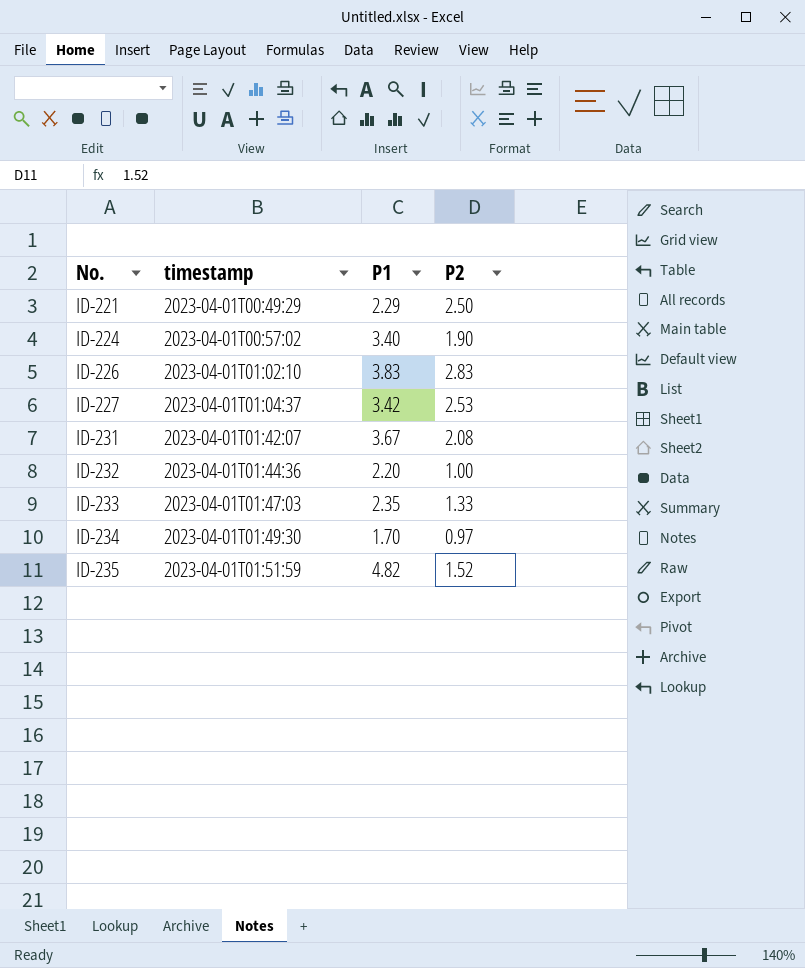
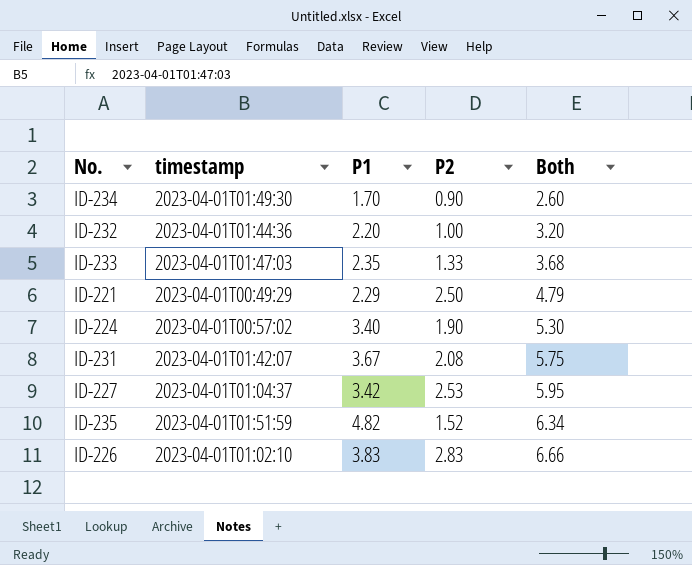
row order: No. ascending -> Both ascending
column Both | formula: none -> [P1] + [P2]
ID-234 | P2: 0.97 -> 0.90

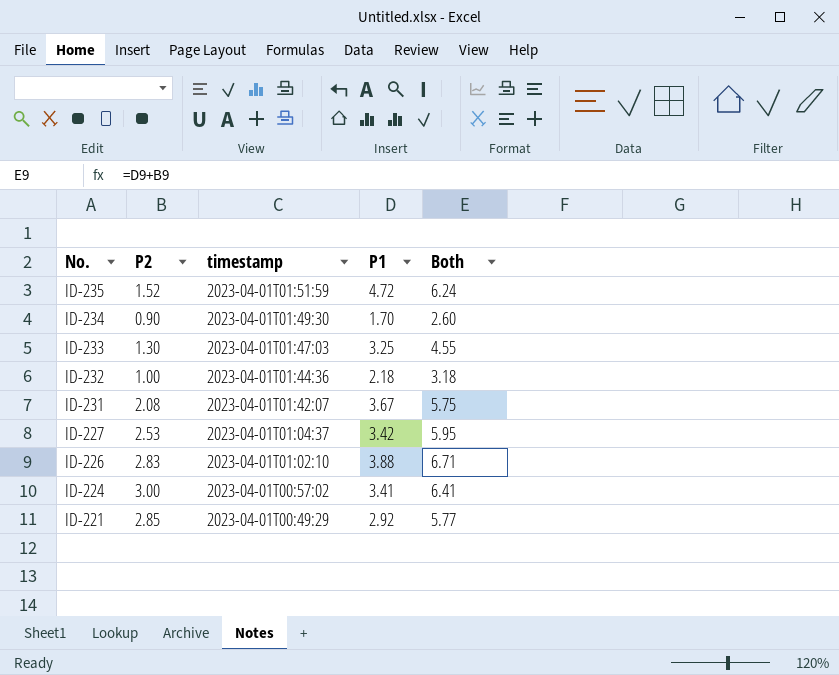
row order: Both ascending -> No. descending
column P2 | position: 4 -> 2
ID-235 | P1: 4.82 -> 4.72
ID-235 | Both: 6.34 -> 6.24
ID-233 | P2: 1.33 -> 1.30
ID-233 | P1: 2.35 -> 3.25
ID-233 | Both: 3.68 -> 4.55
ID-232 | P1: 2.20 -> 2.18
ID-232 | Both: 3.20 -> 3.18
ID-226 | P1: 3.83 -> 3.88
ID-226 | Both: 6.66 -> 6.71
ID-224 | P2: 1.90 -> 3.00
ID-224 | P1: 3.40 -> 3.41
ID-224 | Both: 5.30 -> 6.41
ID-221 | P2: 2.50 -> 2.85
ID-221 | P1: 2.29 -> 2.92
ID-221 | Both: 4.79 -> 5.77

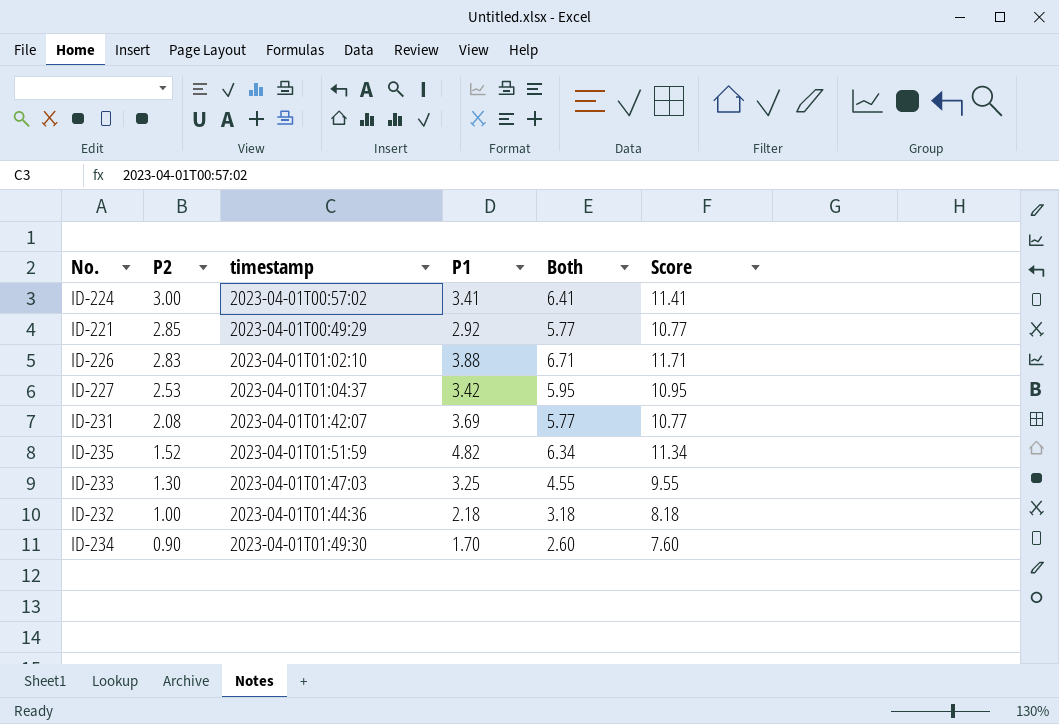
row order: No. descending -> P2 descending
column Score | formula: none -> [Both] + 5
ID-231 | P1: 3.67 -> 3.69
ID-231 | Both: 5.75 -> 5.77
ID-235 | P1: 4.72 -> 4.82
ID-235 | Both: 6.24 -> 6.34

